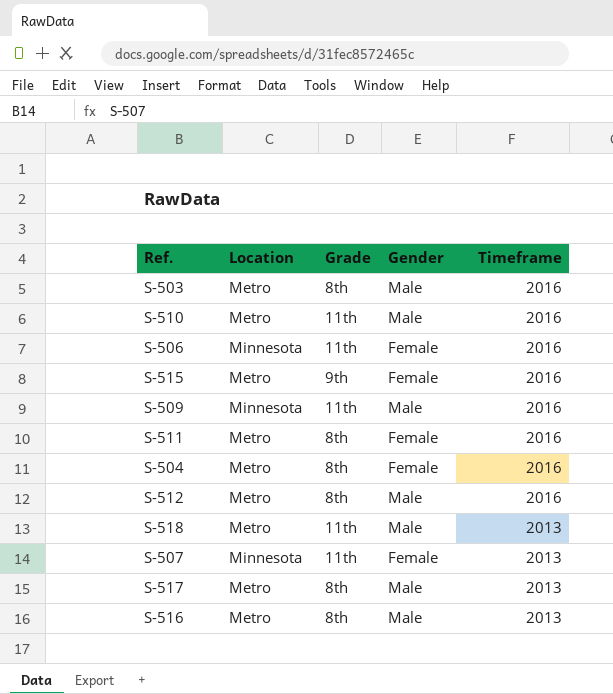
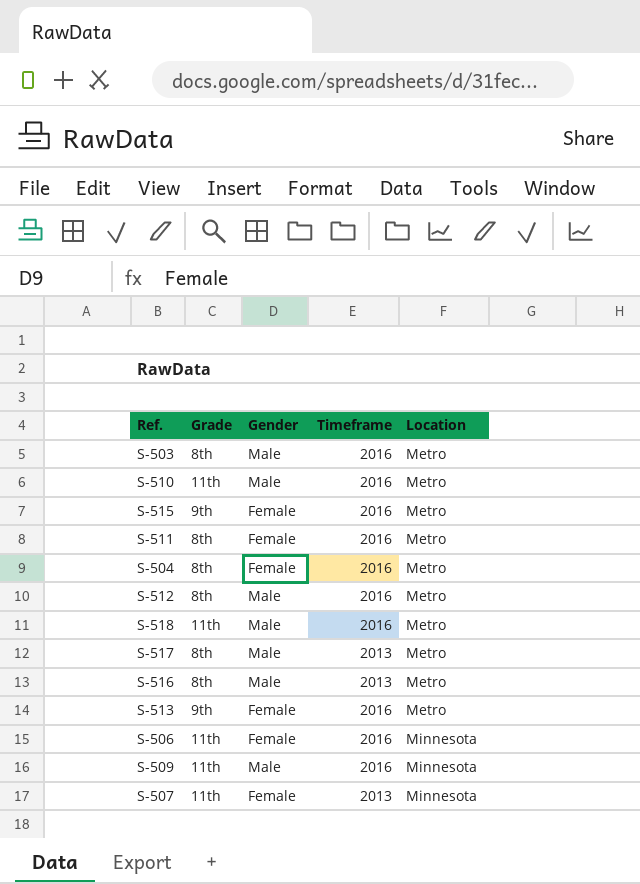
row order: Timeframe descending -> Location ascending
column Location | position: 2 -> 5
S-518 | Timeframe: 2013 -> 2016
row S-513: none -> 9th | Female | 2016 | Metro

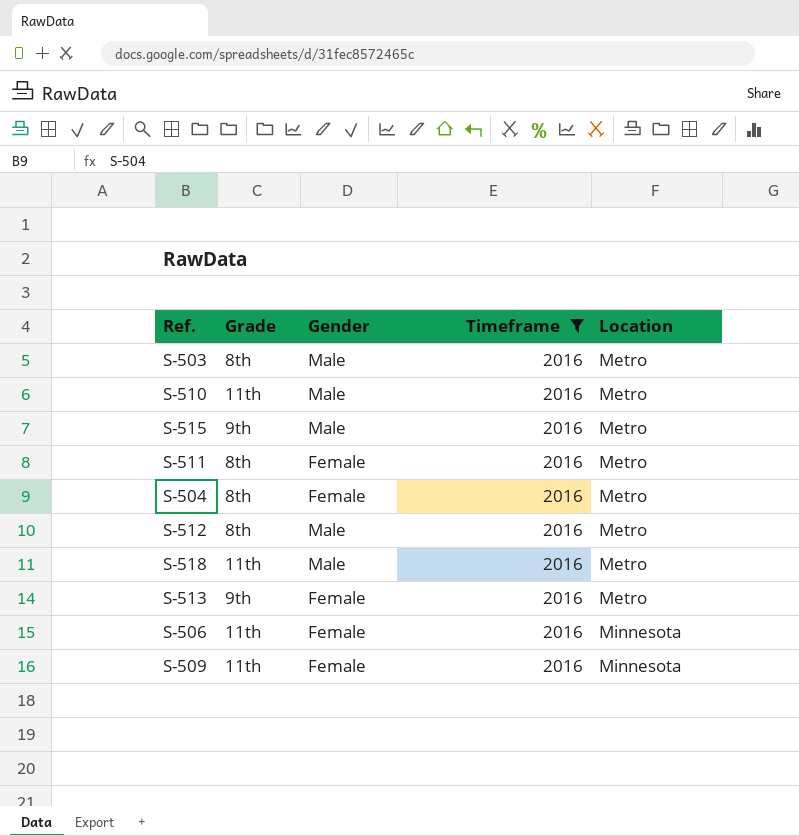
filter: none -> Timeframe = 2016
S-515 | Gender: Female -> Male
S-509 | Gender: Male -> Female

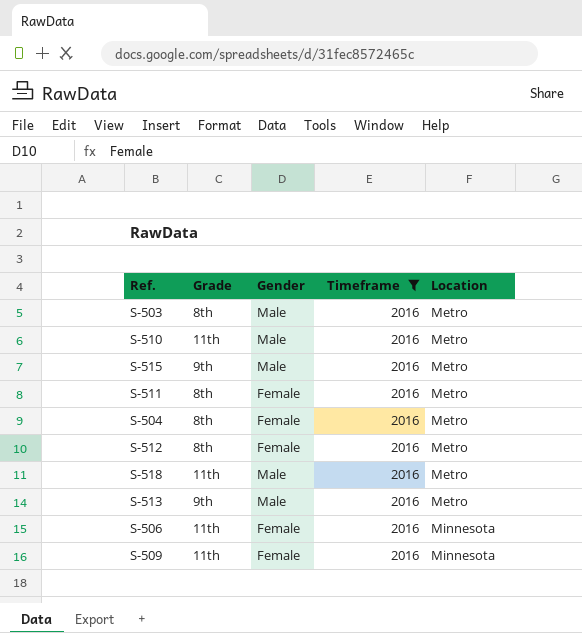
S-512 | Gender: Male -> Female
S-513 | Gender: Female -> Male

